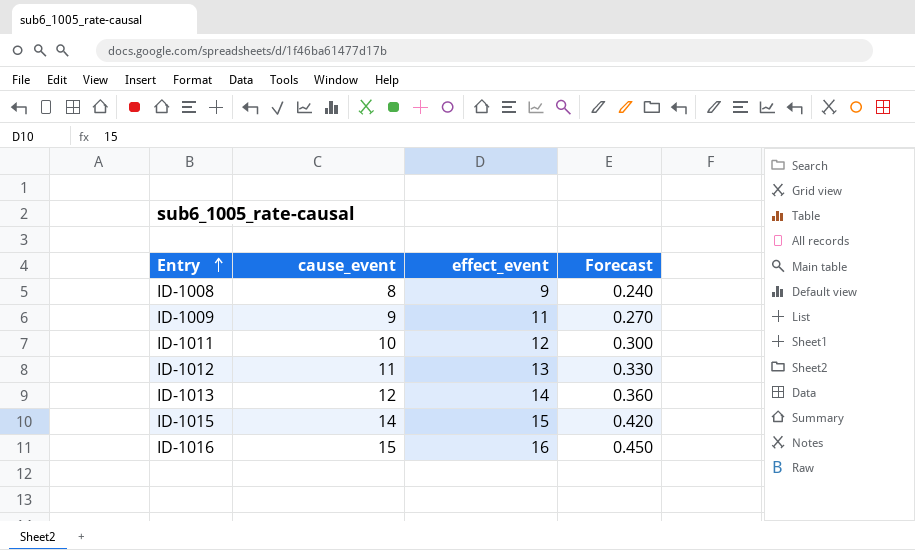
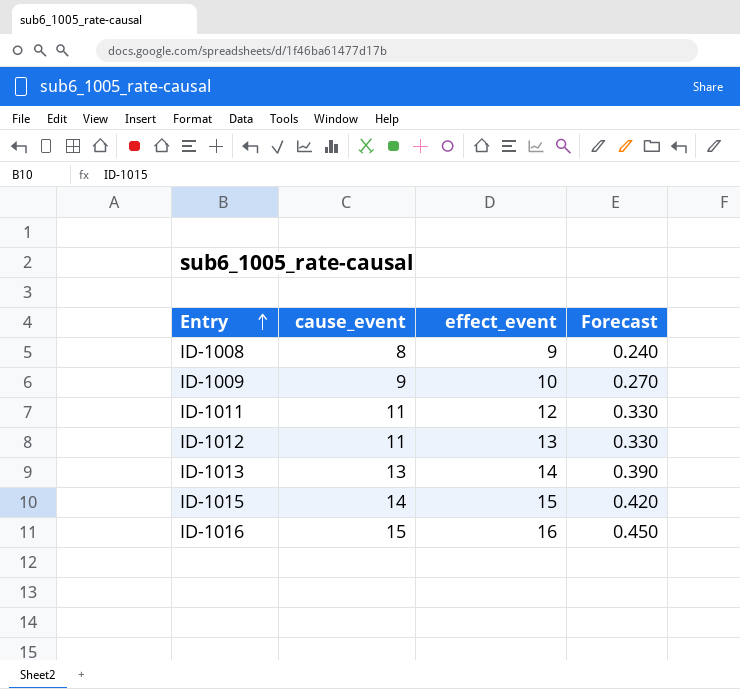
ID-1009 | effect_event: 11 -> 10
ID-1011 | cause_event: 10 -> 11
ID-1011 | Forecast: 0.300 -> 0.330
ID-1013 | cause_event: 12 -> 13
ID-1013 | Forecast: 0.360 -> 0.390

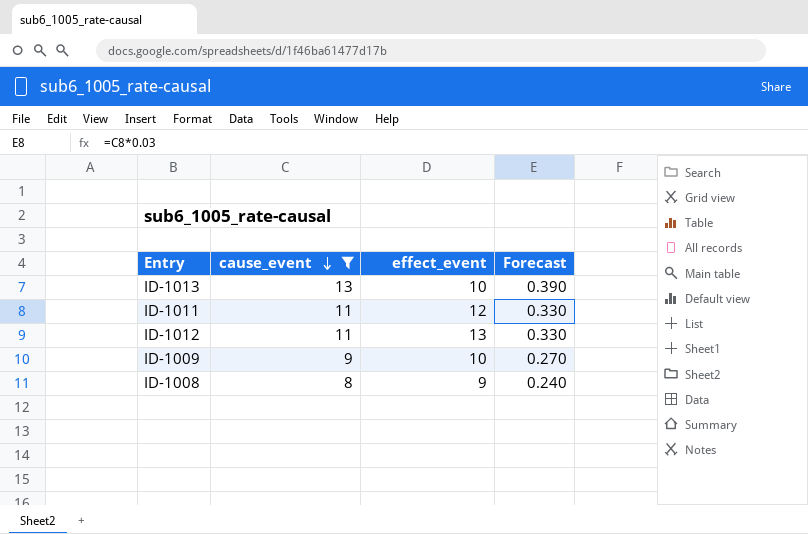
filter: none -> cause_event <= 13
row order: Entry ascending -> cause_event descending
ID-1013 | effect_event: 14 -> 10

